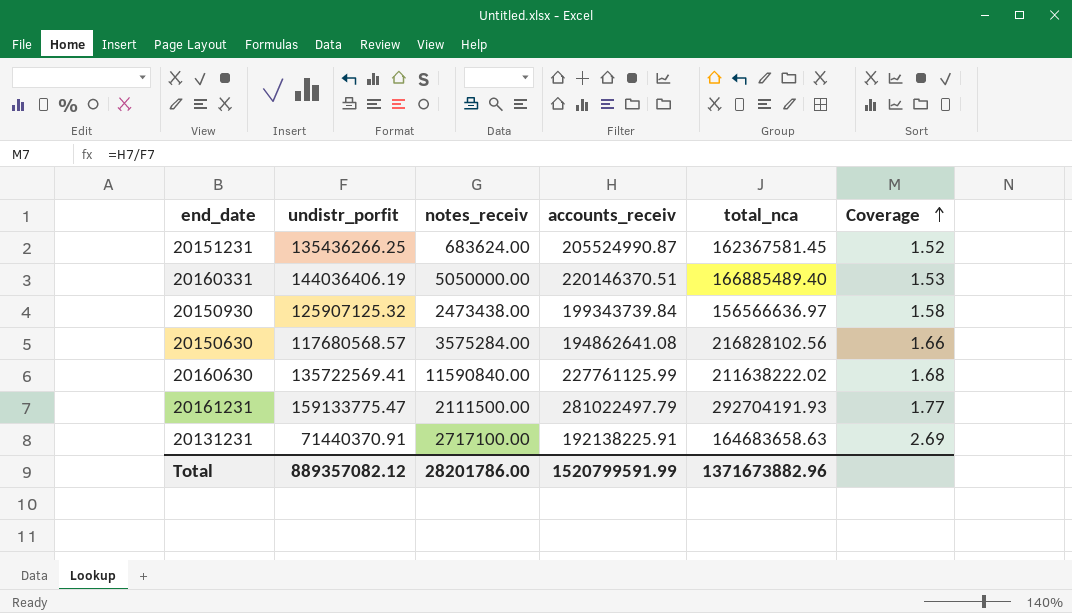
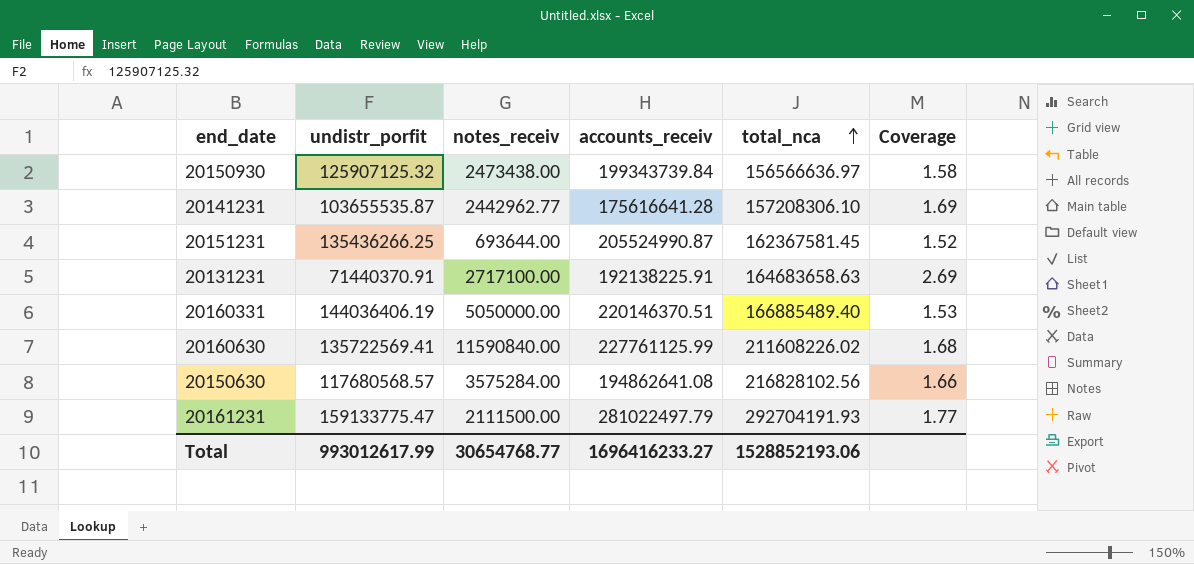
row order: Coverage ascending -> total_nca ascending
row 20141231: none -> 103655535.87 | 2442962.77 | 175616641.28 | 157208306.10 | 1.69
20151231 | notes_receiv: 683624.00 -> 693644.00
20160630 | total_nca: 211638222.02 -> 211608226.02
Total | undistr_porfit: 889357082.12 -> 993012617.99
Total | notes_receiv: 28201786.00 -> 30654768.77
Total | accounts_receiv: 1520799591.99 -> 1696416233.27
Total | total_nca: 1371673882.96 -> 1528852193.06

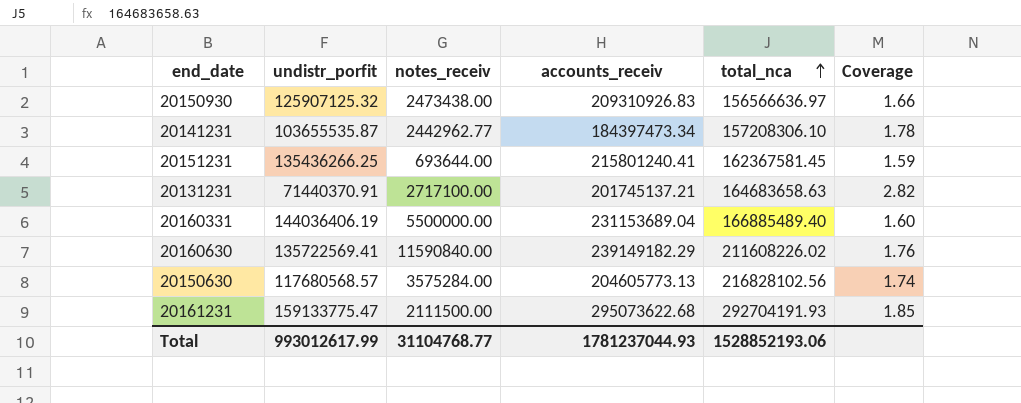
20150930 | accounts_receiv: 199343739.84 -> 209310926.83
20150930 | Coverage: 1.58 -> 1.66
20141231 | accounts_receiv: 175616641.28 -> 184397473.34
20141231 | Coverage: 1.69 -> 1.78
20151231 | accounts_receiv: 205524990.87 -> 215801240.41
20151231 | Coverage: 1.52 -> 1.59
20131231 | accounts_receiv: 192138225.91 -> 201745137.21
20131231 | Coverage: 2.69 -> 2.82
20160331 | notes_receiv: 5050000.00 -> 5500000.00
20160331 | accounts_receiv: 220146370.51 -> 231153689.04
20160331 | Coverage: 1.53 -> 1.60
20160630 | accounts_receiv: 227761125.99 -> 239149182.29
20160630 | Coverage: 1.68 -> 1.76
20150630 | accounts_receiv: 194862641.08 -> 204605773.13
20150630 | Coverage: 1.66 -> 1.74
20161231 | accounts_receiv: 281022497.79 -> 295073622.68
20161231 | Coverage: 1.77 -> 1.85
Total | notes_receiv: 30654768.77 -> 31104768.77
Total | accounts_receiv: 1696416233.27 -> 1781237044.93

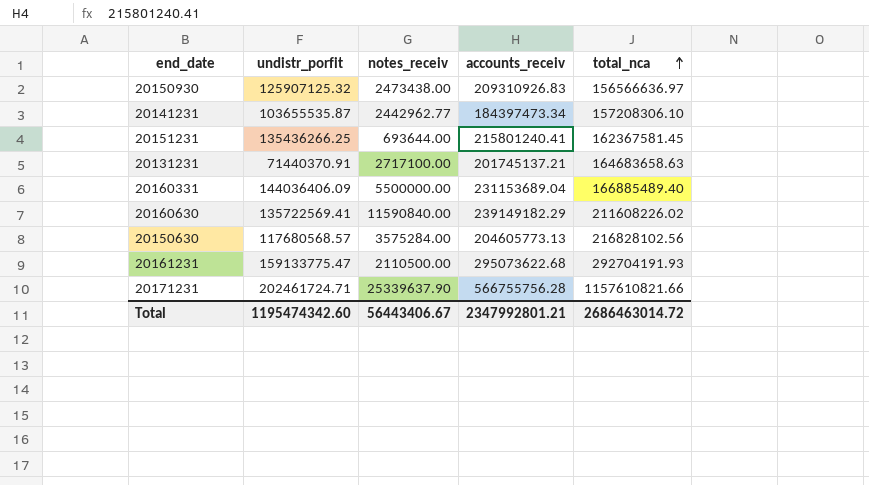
column Coverage | formula: [accounts_receiv] / [undistr_porfit] -> none
20160331 | undistr_porfit: 144036406.19 -> 144036406.09
20161231 | notes_receiv: 2111500.00 -> 2110500.00
row 20171231: none -> 202461724.71 | 25339637.90 | 566755756.28 | 1157610821.66
Total | undistr_porfit: 993012617.99 -> 1195474342.60
Total | notes_receiv: 31104768.77 -> 56443406.67
Total | accounts_receiv: 1781237044.93 -> 2347992801.21
Total | total_nca: 1528852193.06 -> 2686463014.72

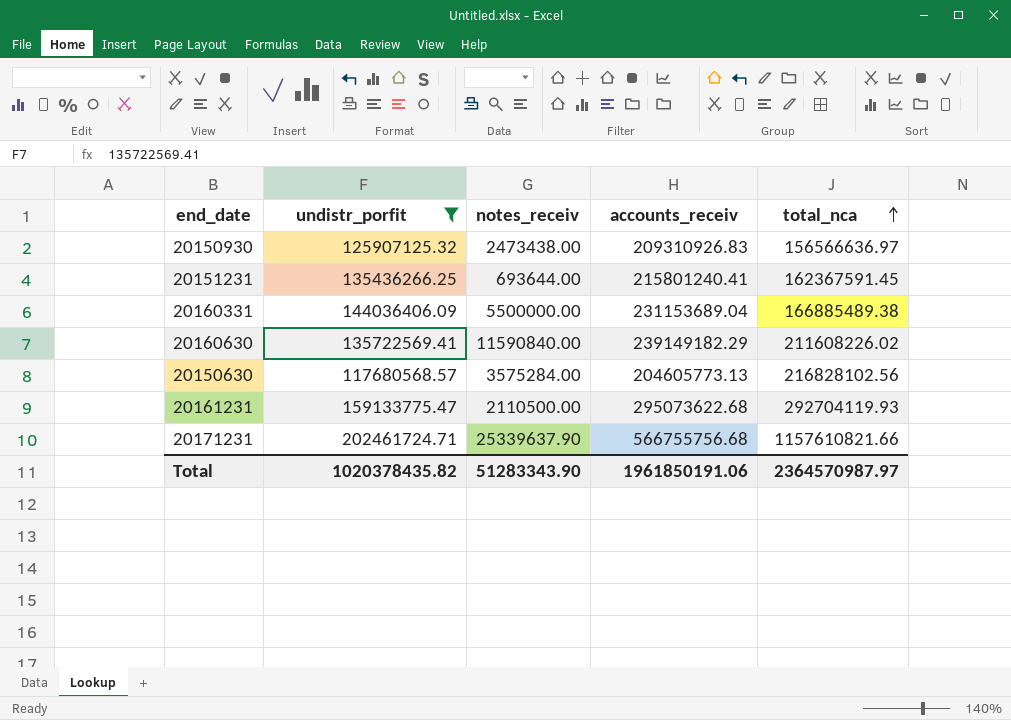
filter: none -> undistr_porfit >= 117680568.57
20151231 | total_nca: 162367581.45 -> 162367591.45
20160331 | total_nca: 166885489.40 -> 166885489.38
20161231 | total_nca: 292704191.93 -> 292704119.93
20171231 | accounts_receiv: 566755756.28 -> 566755756.68
Total | undistr_porfit: 1195474342.60 -> 1020378435.82
Total | notes_receiv: 56443406.67 -> 51283343.90
Total | accounts_receiv: 2347992801.21 -> 1961850191.06
Total | total_nca: 2686463014.72 -> 2364570987.97

